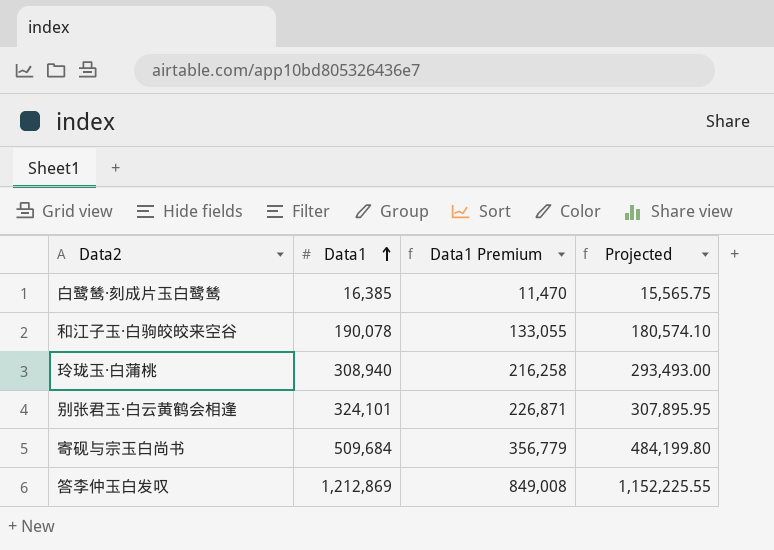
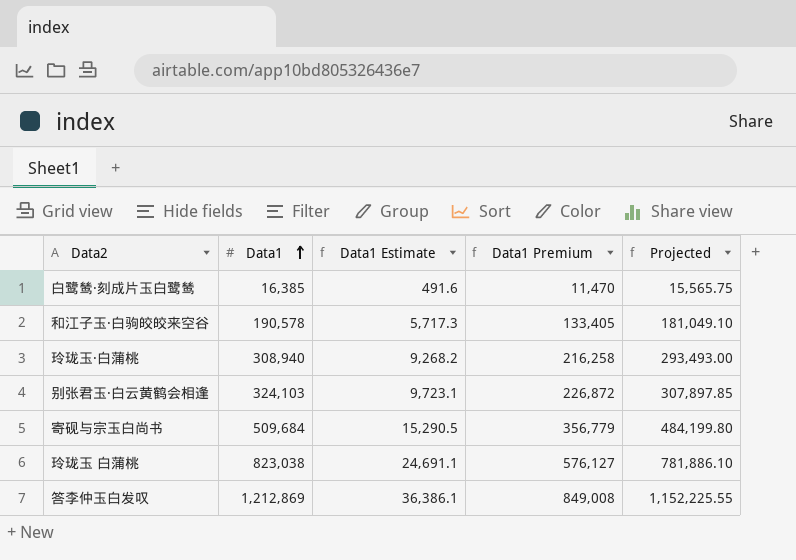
column Data1 Estimate | formula: none -> [Data1] * 0.03
和江子玉·白驹皎皎来空谷 | Data1: 190,078 -> 190,578
和江子玉·白驹皎皎来空谷 | Data1 Premium: 133,055 -> 133,405
和江子玉·白驹皎皎来空谷 | Projected: 180,574.10 -> 181,049.10
别张君玉·白云黄鹤会相逢 | Data1: 324,101 -> 324,103
别张君玉·白云黄鹤会相逢 | Data1 Premium: 226,871 -> 226,872
别张君玉·白云黄鹤会相逢 | Projected: 307,895.95 -> 307,897.85
row 玲珑玉 白蒲桃: none -> 823,038 | 24,691.1 | 576,127 | 781,886.10

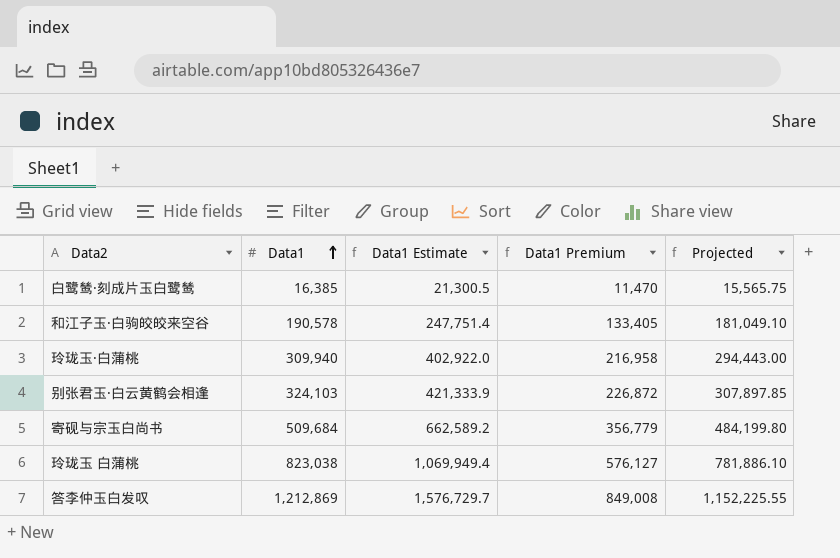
column Data1 Estimate | formula: [Data1] * 0.03 -> [Data1] * 1.3
玲珑玉·白蒲桃 | Data1: 308,940 -> 309,940
玲珑玉·白蒲桃 | Data1 Premium: 216,258 -> 216,958
玲珑玉·白蒲桃 | Projected: 293,493.00 -> 294,443.00

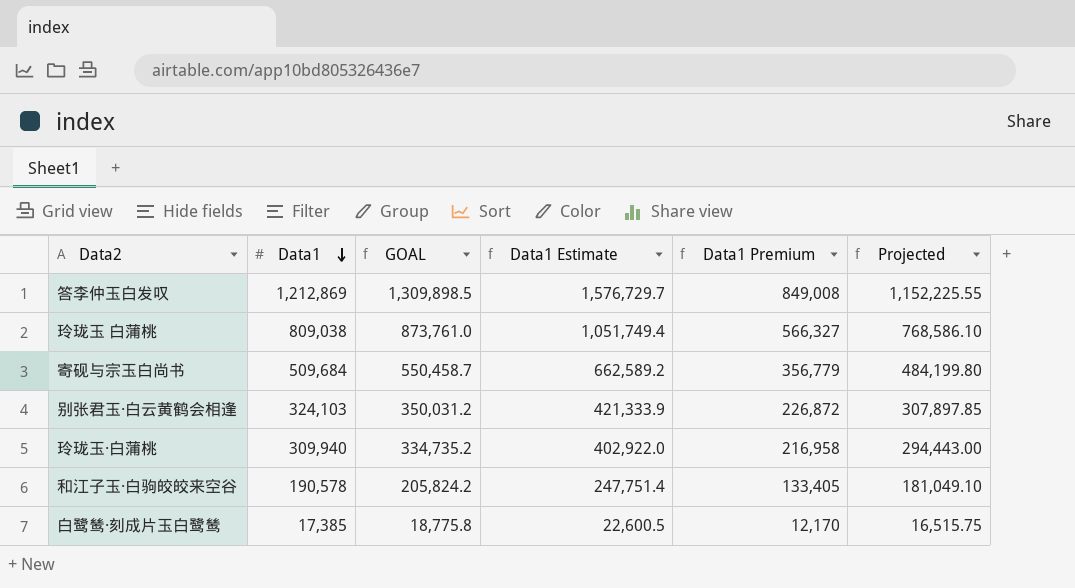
row order: Data1 ascending -> Data1 descending
column GOAL | formula: none -> [Data1] * 1.08
玲珑玉 白蒲桃 | Data1: 823,038 -> 809,038
玲珑玉 白蒲桃 | Data1 Estimate: 1,069,949.4 -> 1,051,749.4
玲珑玉 白蒲桃 | Data1 Premium: 576,127 -> 566,327
玲珑玉 白蒲桃 | Projected: 781,886.10 -> 768,586.10
白鹭鸶·刻成片玉白鹭鸶 | Data1: 16,385 -> 17,385
白鹭鸶·刻成片玉白鹭鸶 | Data1 Estimate: 21,300.5 -> 22,600.5
白鹭鸶·刻成片玉白鹭鸶 | Data1 Premium: 11,470 -> 12,170
白鹭鸶·刻成片玉白鹭鸶 | Projected: 15,565.75 -> 16,515.75

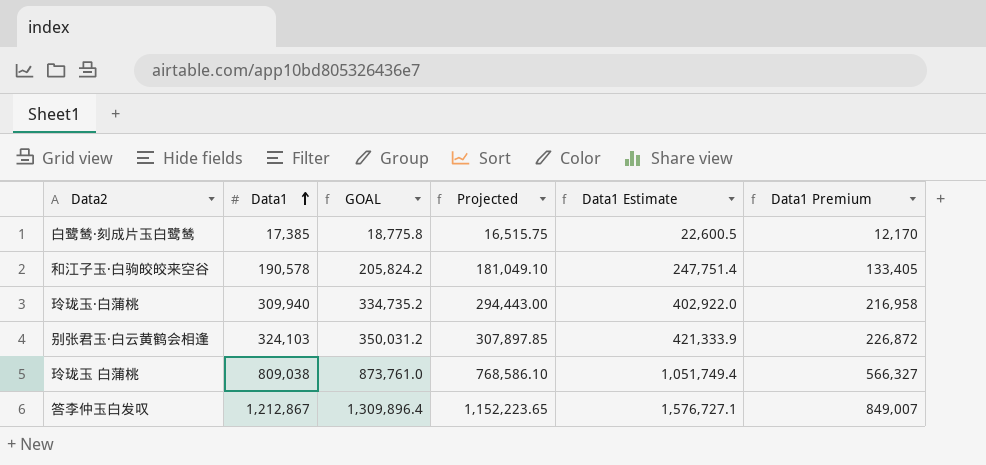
row order: Data1 descending -> Data1 ascending
column Projected | position: 6 -> 4
row 寄砚与宗玉白尚书: 509,684 | 550,458.7 | 662,589.2 | 356,779 | 484,199.80 -> none
答李仲玉白发叹 | Data1: 1,212,869 -> 1,212,867
答李仲玉白发叹 | GOAL: 1,309,898.5 -> 1,309,896.4
答李仲玉白发叹 | Projected: 1,152,225.55 -> 1,152,223.65
答李仲玉白发叹 | Data1 Estimate: 1,576,729.7 -> 1,576,727.1
答李仲玉白发叹 | Data1 Premium: 849,008 -> 849,007

